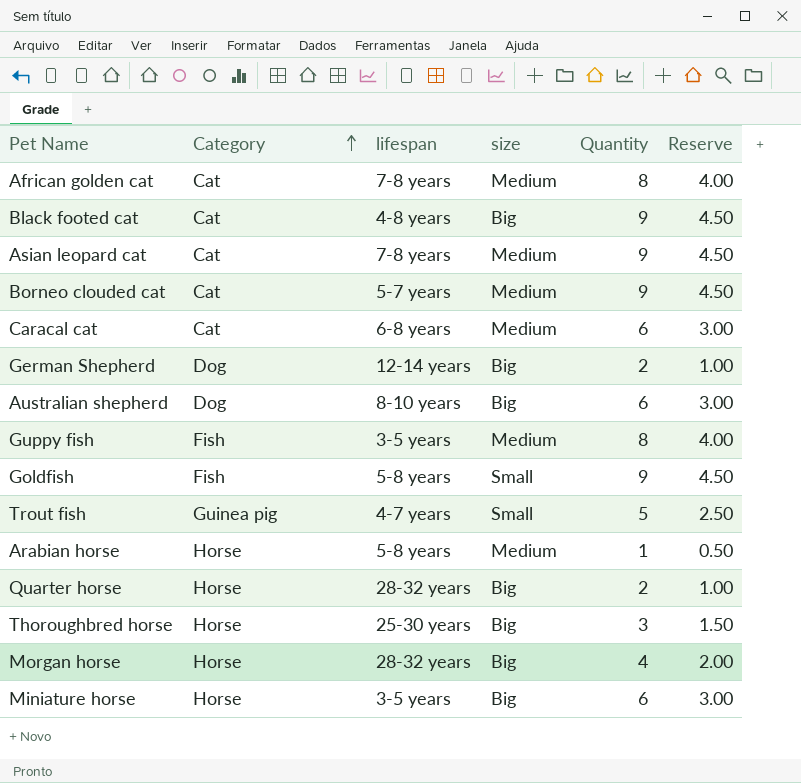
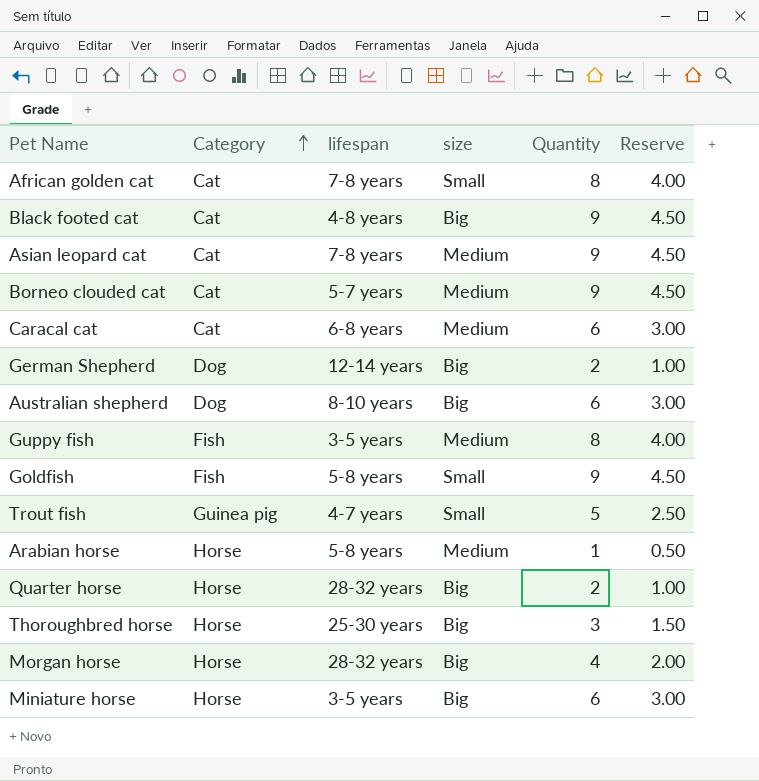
African golden cat | size: Medium -> Small

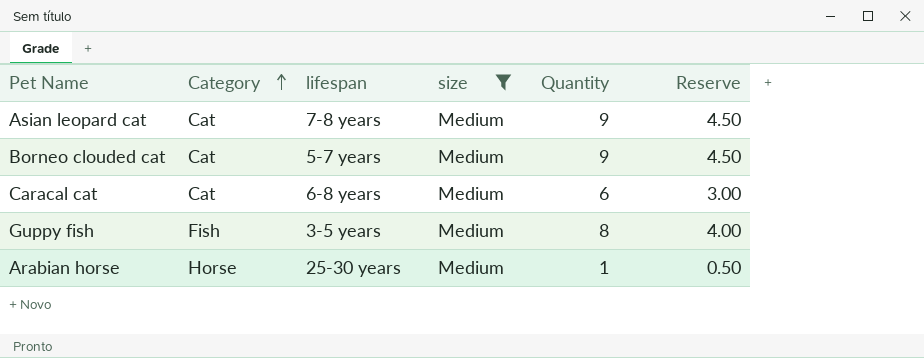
filter: none -> size = Medium
Arabian horse | lifespan: 5-8 years -> 25-30 years

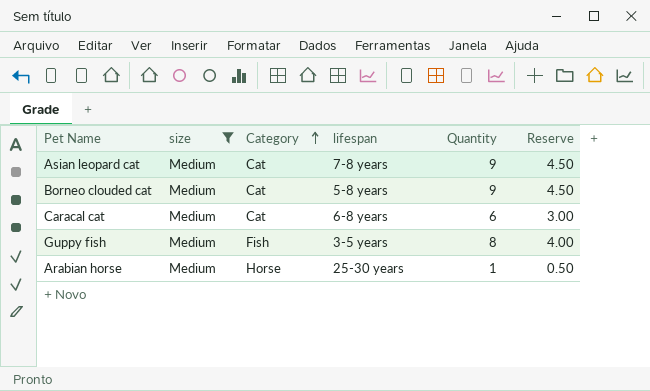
column size | position: 4 -> 2
Borneo clouded cat | lifespan: 5-7 years -> 5-8 years

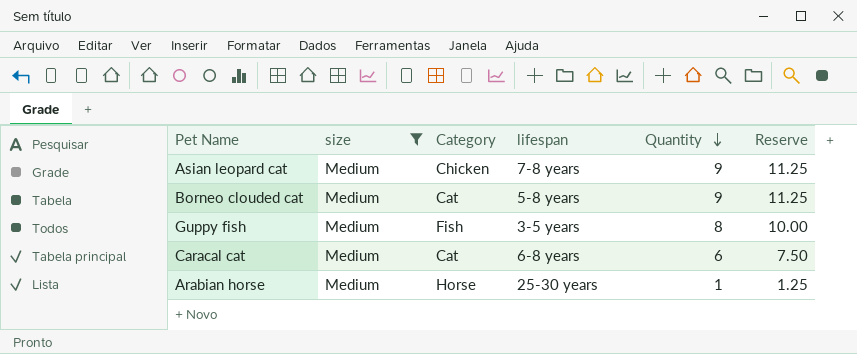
row order: Category ascending -> Quantity descending
column Reserve | formula: [Quantity] * 0.5 -> [Quantity] * 1.25
Asian leopard cat | Category: Cat -> Chicken

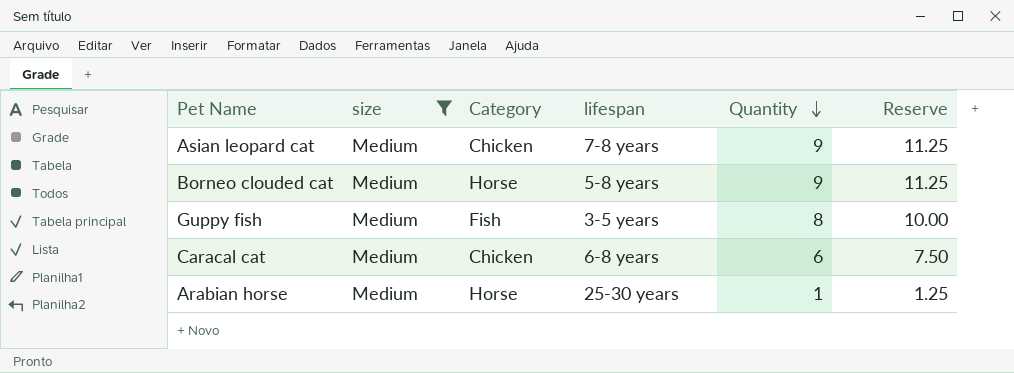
Borneo clouded cat | Category: Cat -> Horse
Caracal cat | Category: Cat -> Chicken

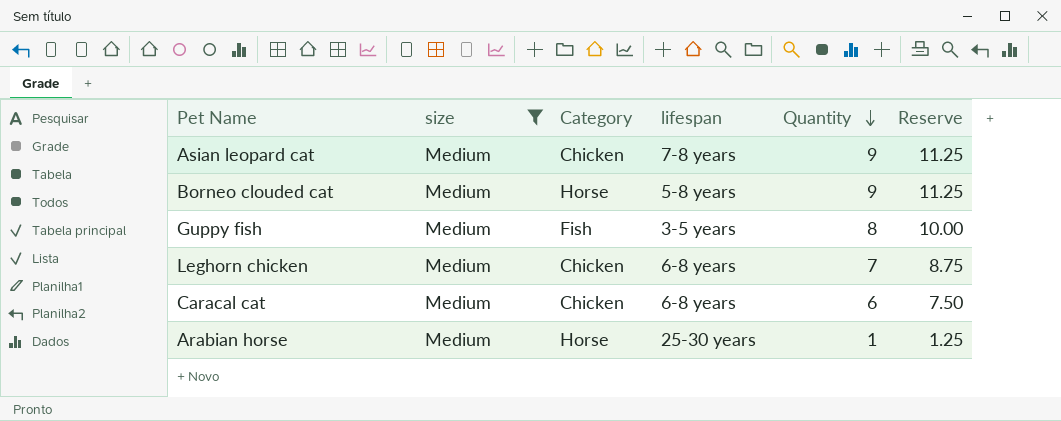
row Leghorn chicken: none -> Medium | Chicken | 6-8 years | 7 | 8.75

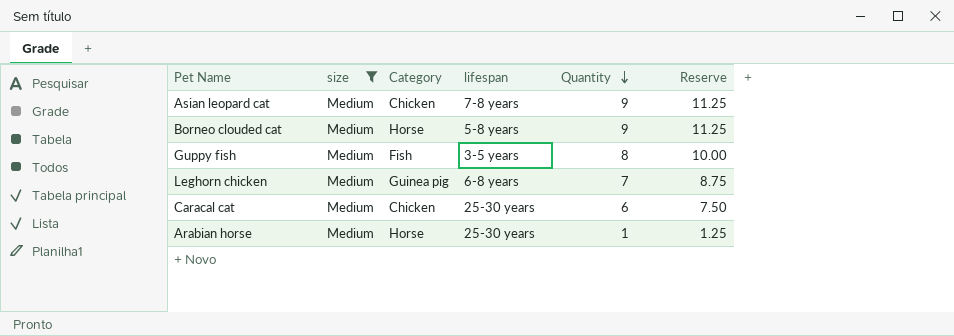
Leghorn chicken | Category: Chicken -> Guinea pig
Caracal cat | lifespan: 6-8 years -> 25-30 years

